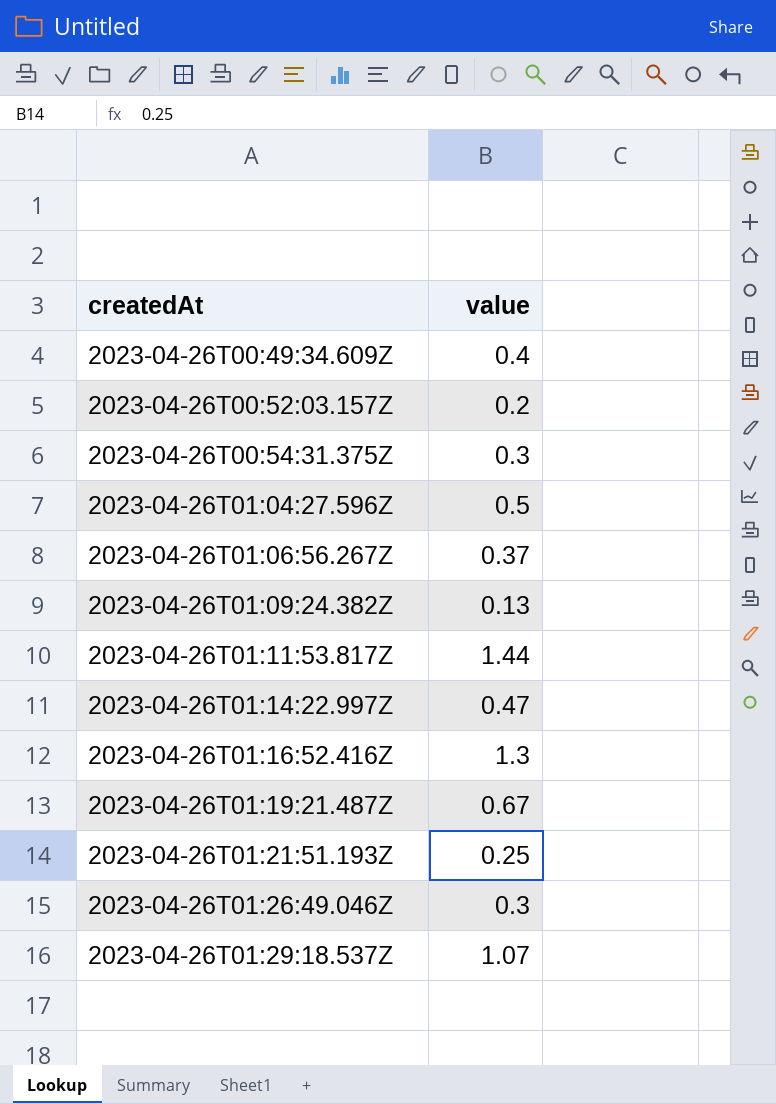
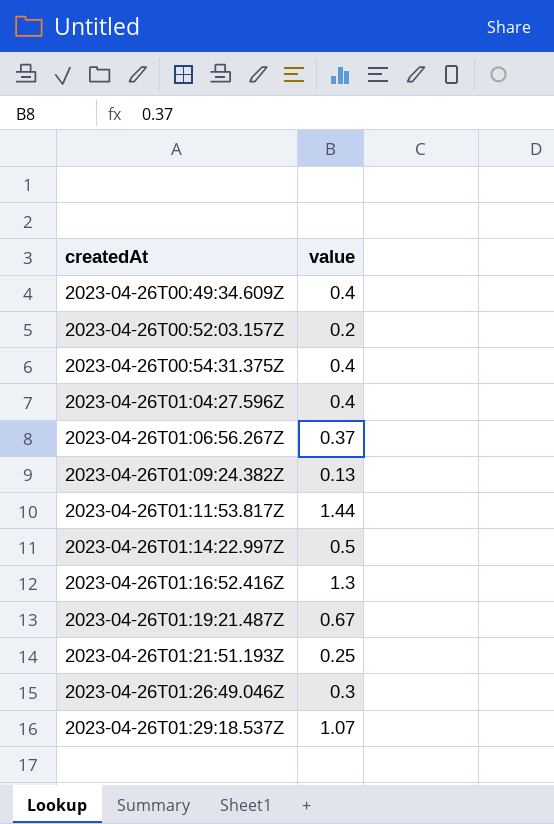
2023-04-26T00:54:31.375Z | value: 0.3 -> 0.4
2023-04-26T01:04:27.596Z | value: 0.5 -> 0.4
2023-04-26T01:14:22.997Z | value: 0.47 -> 0.5

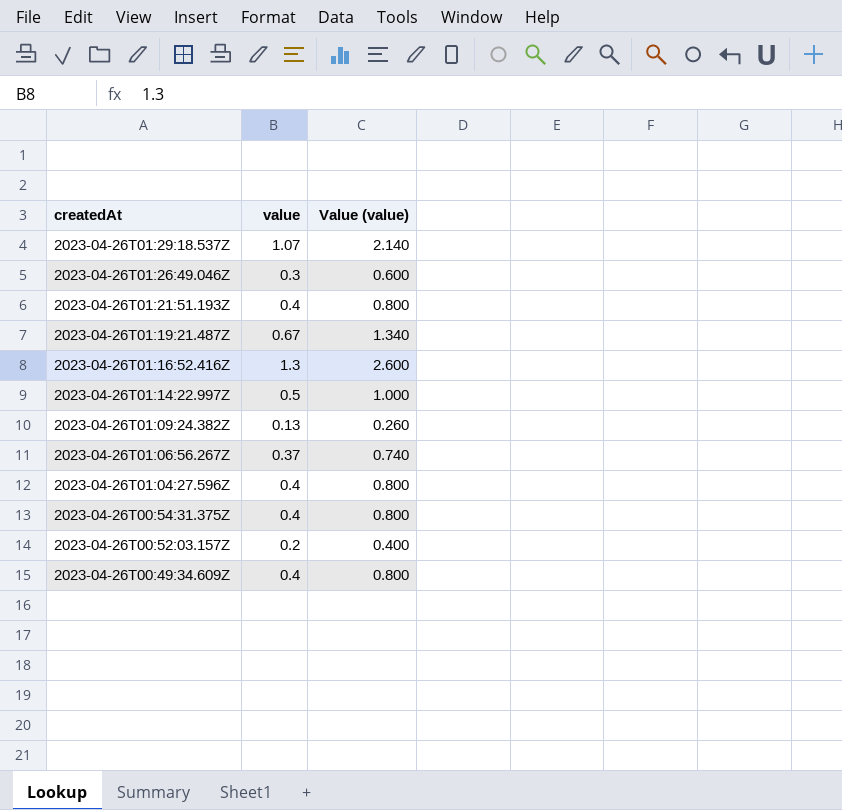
row order: createdAt ascending -> createdAt descending
column Value (value) | formula: none -> [value] * 2
row 2023-04-26T01:11:53.817Z: 1.44 -> none
2023-04-26T01:21:51.193Z | value: 0.25 -> 0.4

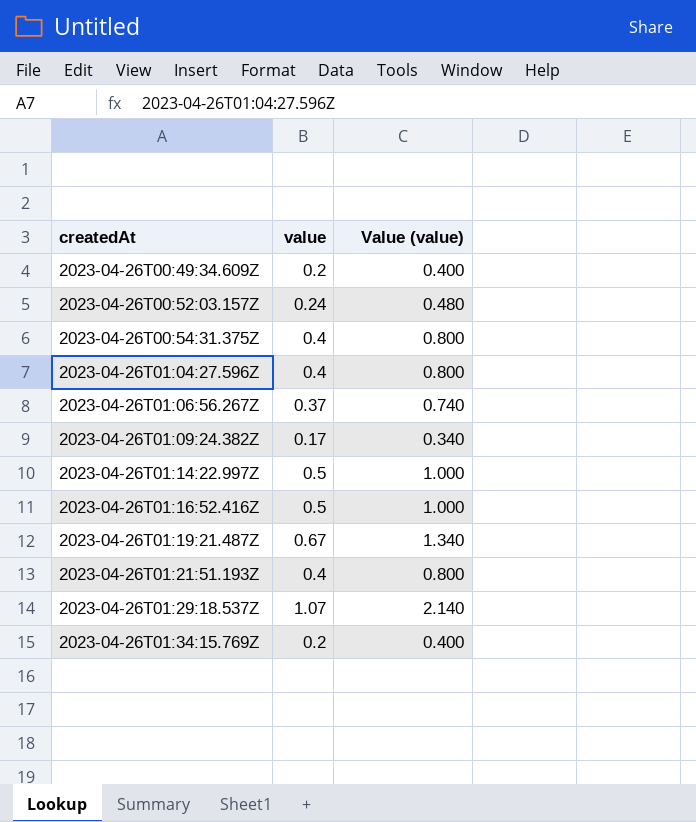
row order: createdAt descending -> createdAt ascending
row 2023-04-26T01:26:49.046Z: 0.3 | 0.600 -> none
2023-04-26T00:49:34.609Z | value: 0.4 -> 0.2
2023-04-26T00:49:34.609Z | Value (value): 0.800 -> 0.400
2023-04-26T00:52:03.157Z | value: 0.2 -> 0.24
2023-04-26T00:52:03.157Z | Value (value): 0.400 -> 0.480
2023-04-26T01:09:24.382Z | value: 0.13 -> 0.17
2023-04-26T01:09:24.382Z | Value (value): 0.260 -> 0.340
2023-04-26T01:16:52.416Z | value: 1.3 -> 0.5
2023-04-26T01:16:52.416Z | Value (value): 2.600 -> 1.000
row 2023-04-26T01:34:15.769Z: none -> 0.2 | 0.400

